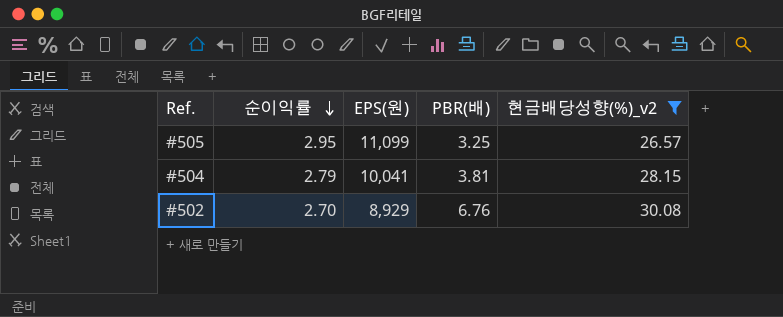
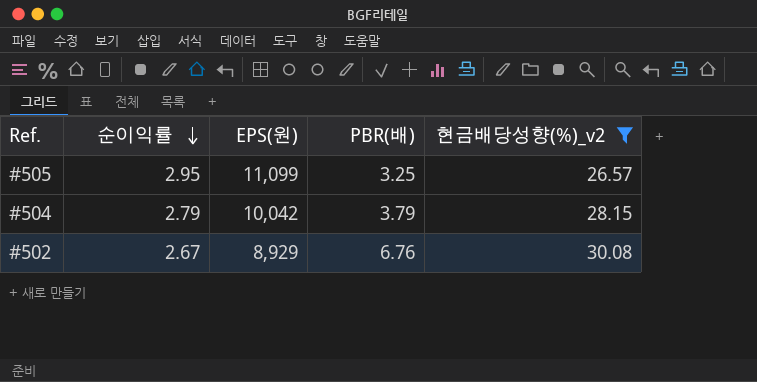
#504 | EPS(원): 10,041 -> 10,042
#504 | PBR(배): 3.81 -> 3.79
#502 | 순이익률: 2.70 -> 2.67

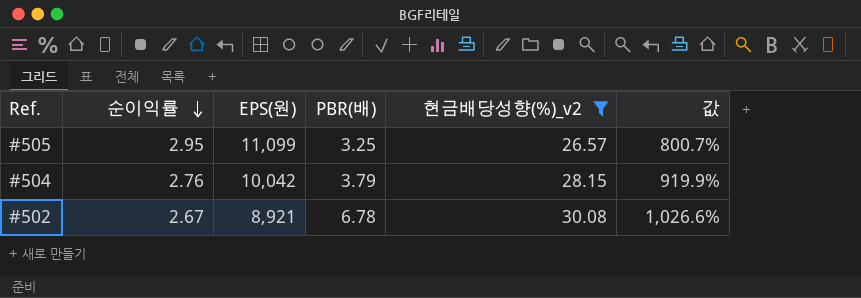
column 값 | formula: none -> ([현금배당성향(%)_v2] - [순이익률]) / [순이익률]
#504 | 순이익률: 2.79 -> 2.76
#502 | EPS(원): 8,929 -> 8,921
#502 | PBR(배): 6.76 -> 6.78

